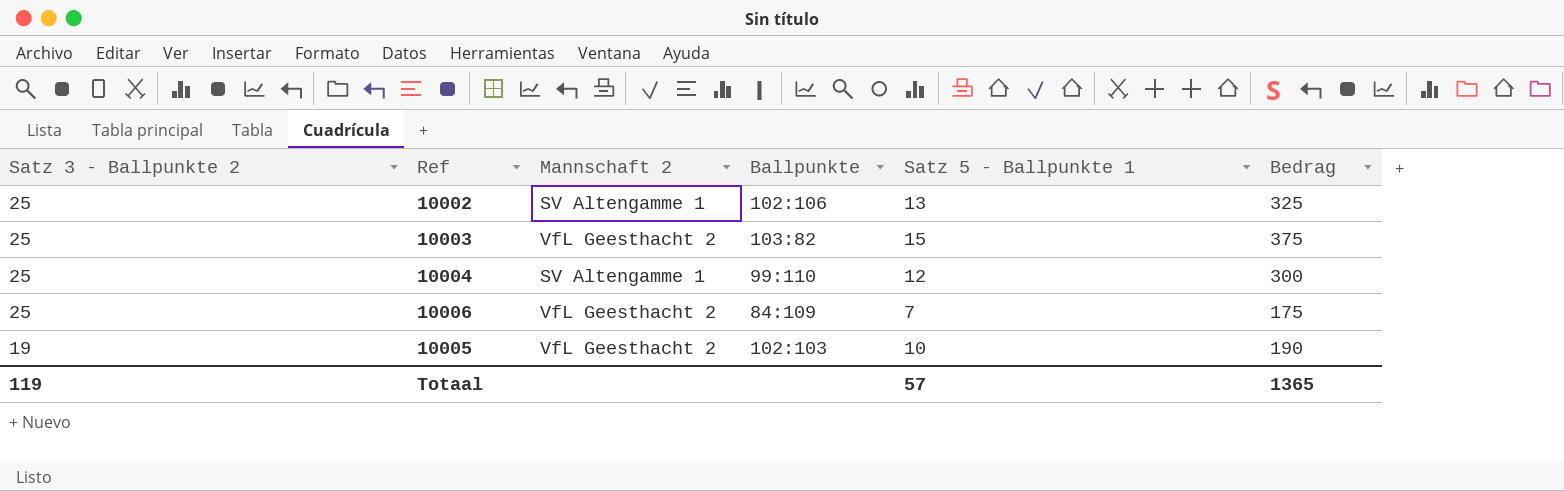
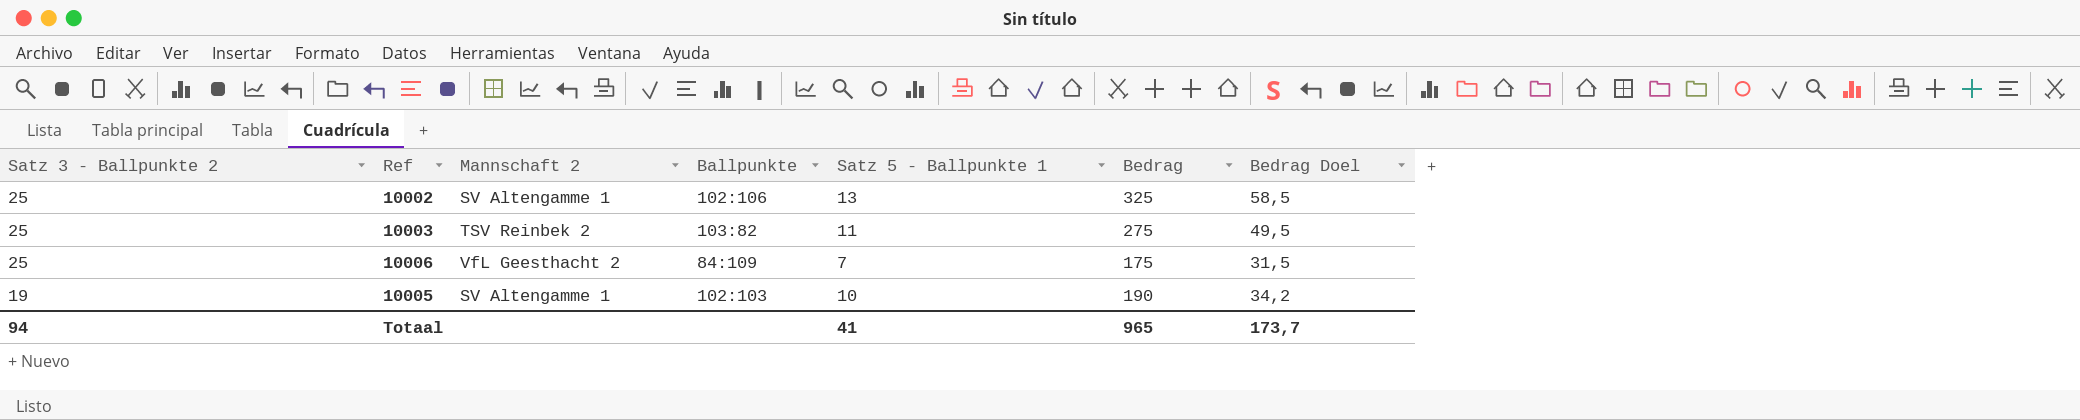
column Bedrag Doel | formula: none -> [Bedrag] * 0,18
row 10004: 25 | SV Altengamme 1 | 99:110 | 12 | 300 -> none
10003 | Mannschaft 2: VfL Geesthacht 2 -> TSV Reinbek 2
10003 | Satz 5 - Ballpunkte 1: 15 -> 11
10003 | Bedrag: 375 -> 275
10005 | Mannschaft 2: VfL Geesthacht 2 -> SV Altengamme 1
Totaal | Satz 3 - Ballpunkte 2: 119 -> 94
Totaal | Satz 5 - Ballpunkte 1: 57 -> 41
Totaal | Bedrag: 1365 -> 965

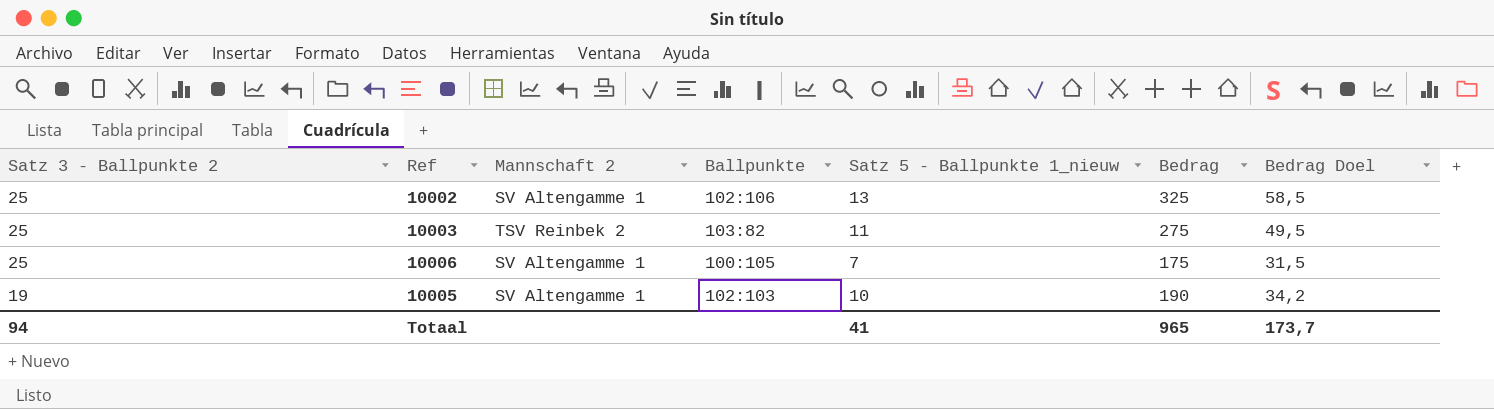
column name: Satz 5 - Ballpunkte 1 -> Satz 5 - Ballpunkte 1_nieuw
10006 | Mannschaft 2: VfL Geesthacht 2 -> SV Altengamme 1
10006 | Ballpunkte: 84:109 -> 100:105

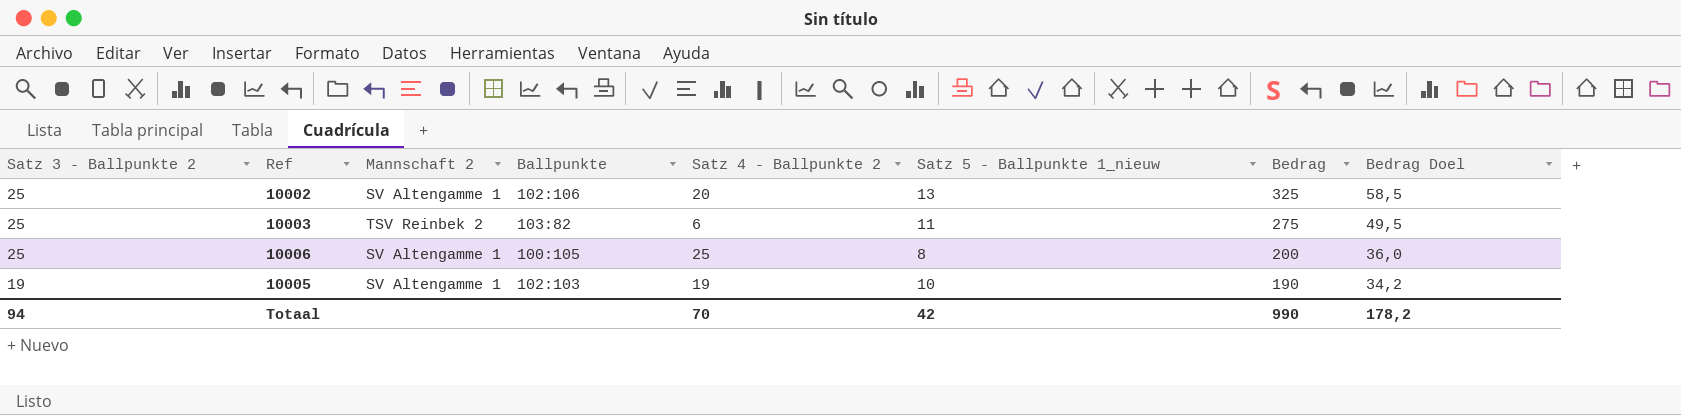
column Satz 4 - Ballpunkte 2 | position: none -> 5
10006 | Satz 5 - Ballpunkte 1_nieuw: 7 -> 8
10006 | Bedrag: 175 -> 200
10006 | Bedrag Doel: 31,5 -> 36,0
Totaal | Satz 5 - Ballpunkte 1_nieuw: 41 -> 42
Totaal | Bedrag: 965 -> 990
Totaal | Bedrag Doel: 173,7 -> 178,2

